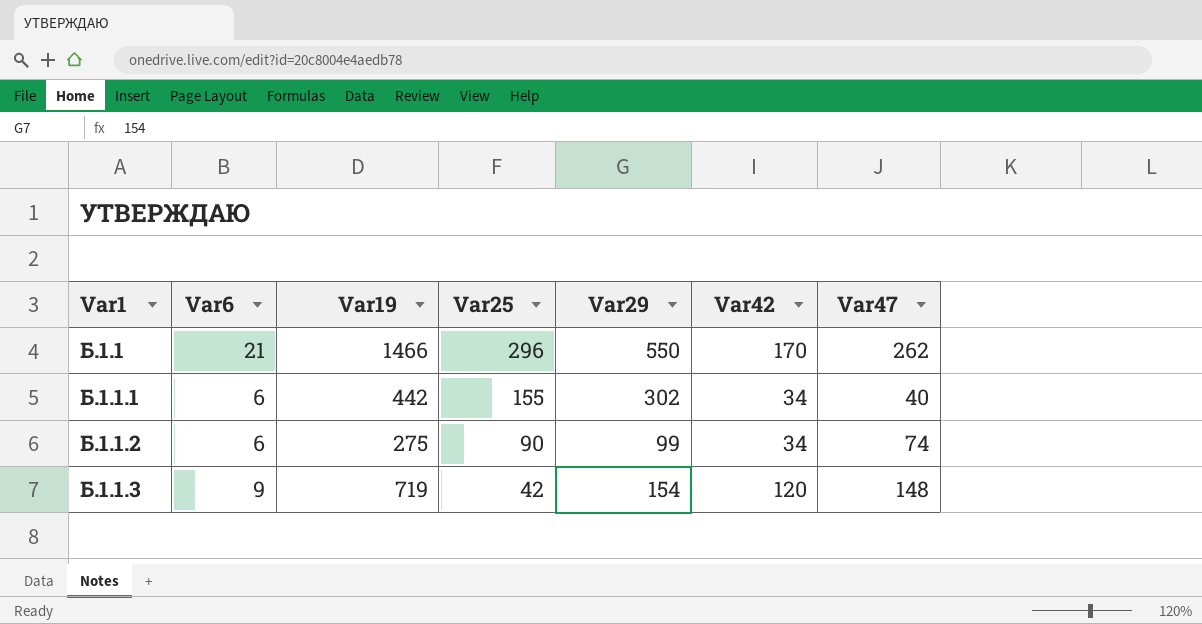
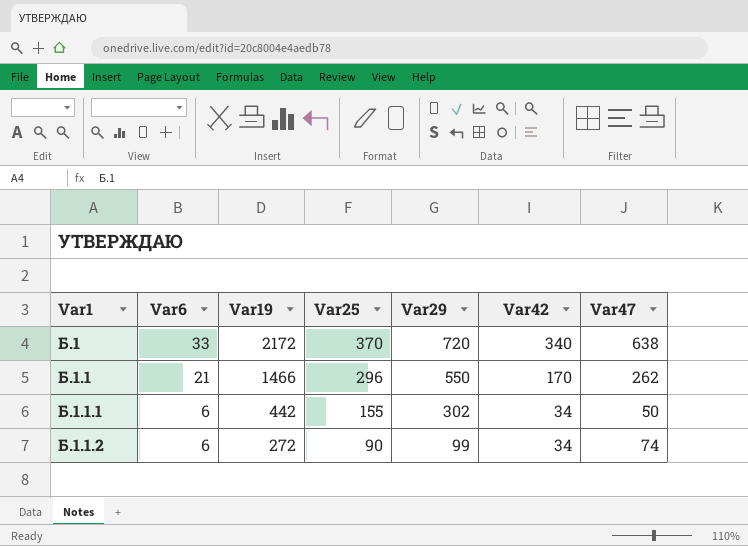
row Б.1.1.3: 9 | 719 | 42 | 154 | 120 | 148 -> none
row Б.1: none -> 33 | 2172 | 370 | 720 | 340 | 638
Б.1.1.1 | Var47: 40 -> 50
Б.1.1.2 | Var19: 275 -> 272

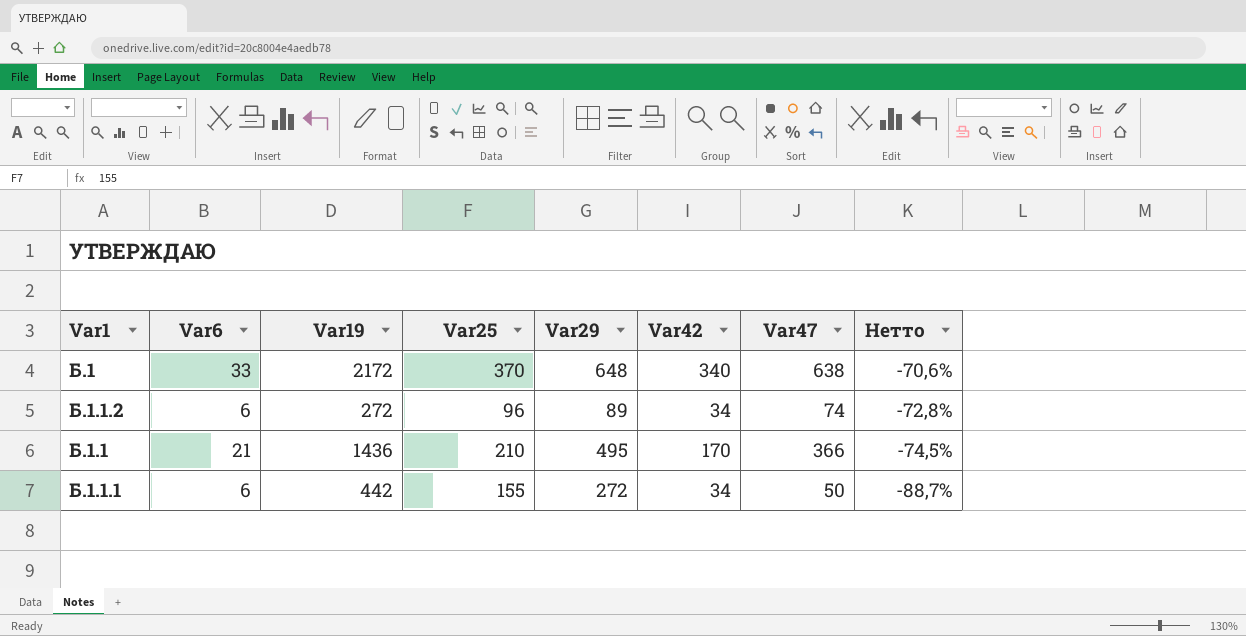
row order: Var1 ascending -> Нетто descending
column Нетто | formula: none -> ([Var47] - [Var19]) / [Var19]
Б.1 | Var29: 720 -> 648
Б.1.1.2 | Var25: 90 -> 96
Б.1.1.2 | Var29: 99 -> 89
Б.1.1 | Var19: 1466 -> 1436
Б.1.1 | Var25: 296 -> 210
Б.1.1 | Var29: 550 -> 495
Б.1.1 | Var47: 262 -> 366
Б.1.1.1 | Var29: 302 -> 272

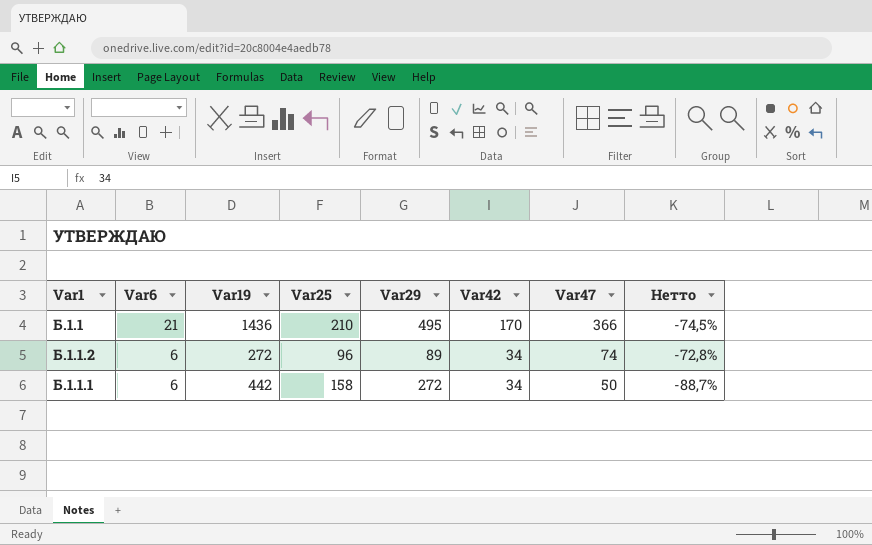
row order: Нетто descending -> Var6 descending
row Б.1: 33 | 2172 | 370 | 648 | 340 | 638 | -70,6% -> none
Б.1.1.1 | Var25: 155 -> 158

